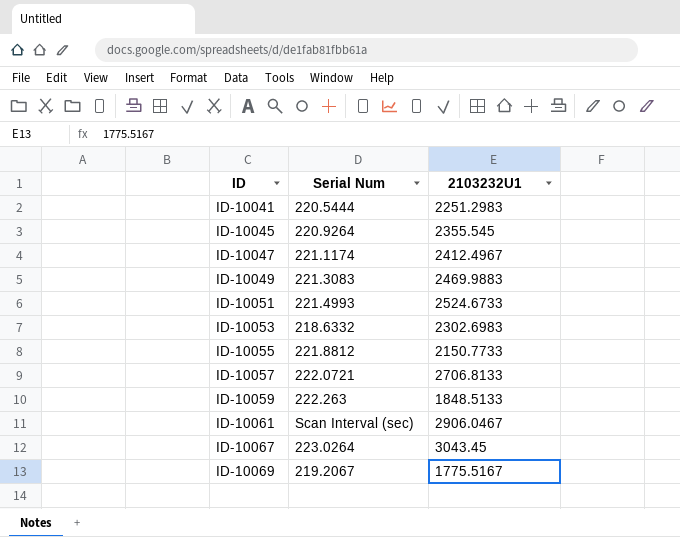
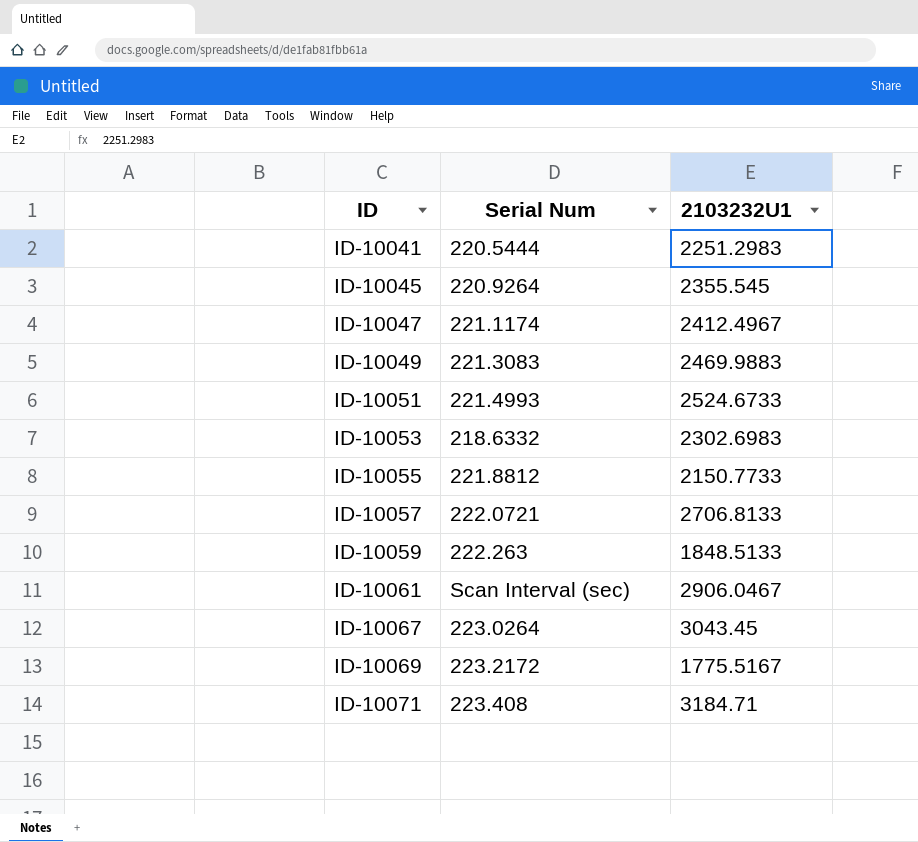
ID-10069 | Serial Num: 219.2067 -> 223.2172
row ID-10071: none -> 223.408 | 3184.71

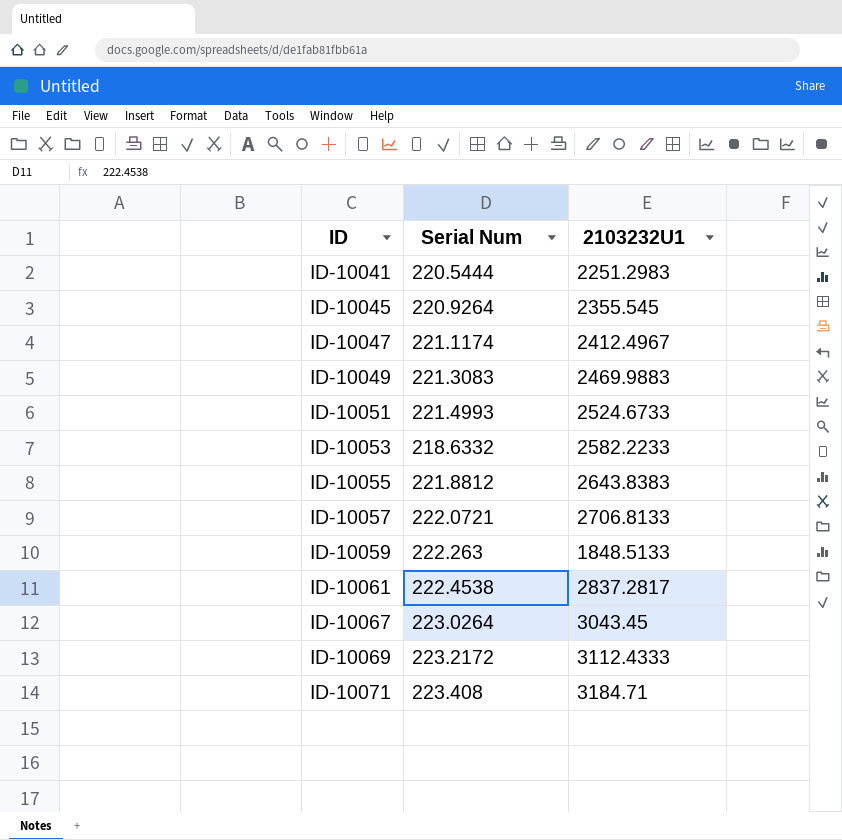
ID-10053 | 2103232U1: 2302.6983 -> 2582.2233
ID-10055 | 2103232U1: 2150.7733 -> 2643.8383
ID-10061 | Serial Num: Scan Interval (sec) -> 222.4538
ID-10061 | 2103232U1: 2906.0467 -> 2837.2817
ID-10069 | 2103232U1: 1775.5167 -> 3112.4333

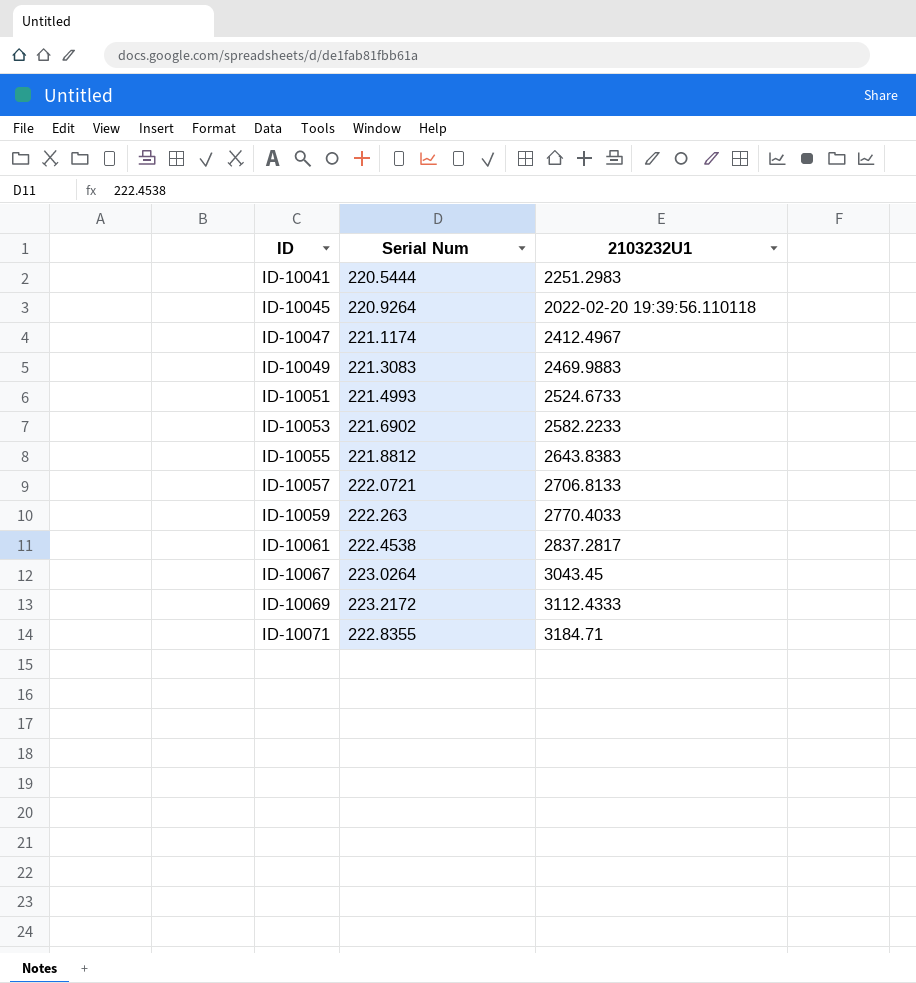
ID-10045 | 2103232U1: 2355.545 -> 2022-02-20 19:39:56.110118
ID-10053 | Serial Num: 218.6332 -> 221.6902
ID-10059 | 2103232U1: 1848.5133 -> 2770.4033
ID-10071 | Serial Num: 223.408 -> 222.8355

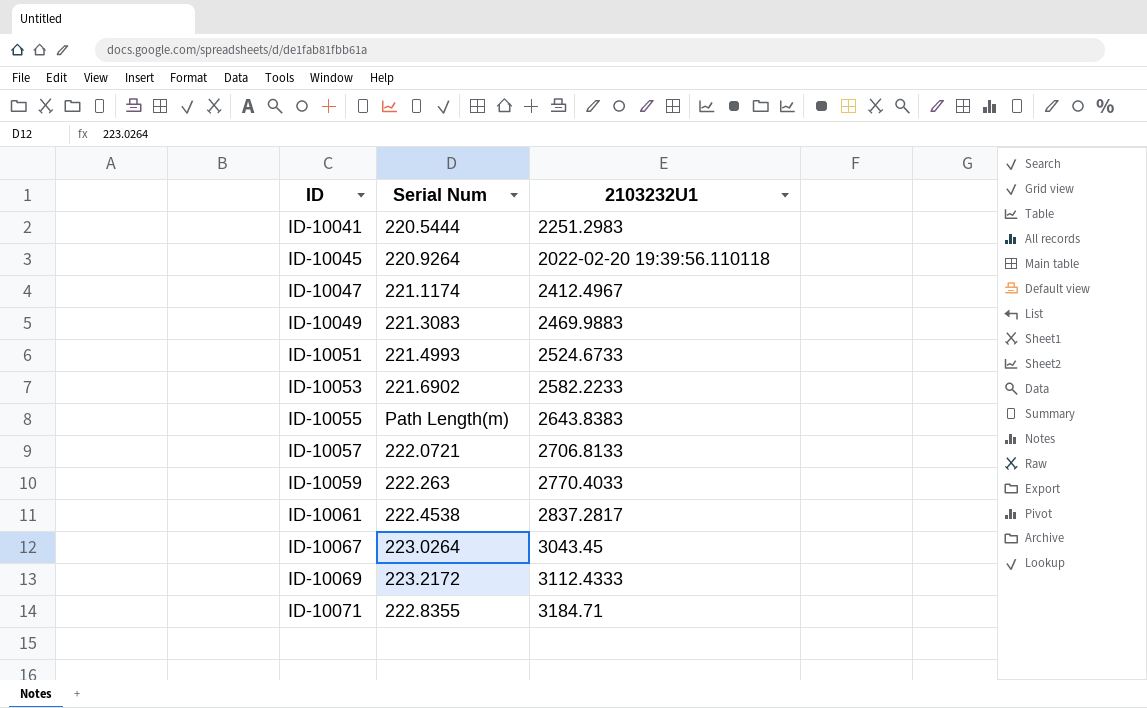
ID-10055 | Serial Num: 221.8812 -> Path Length(m)

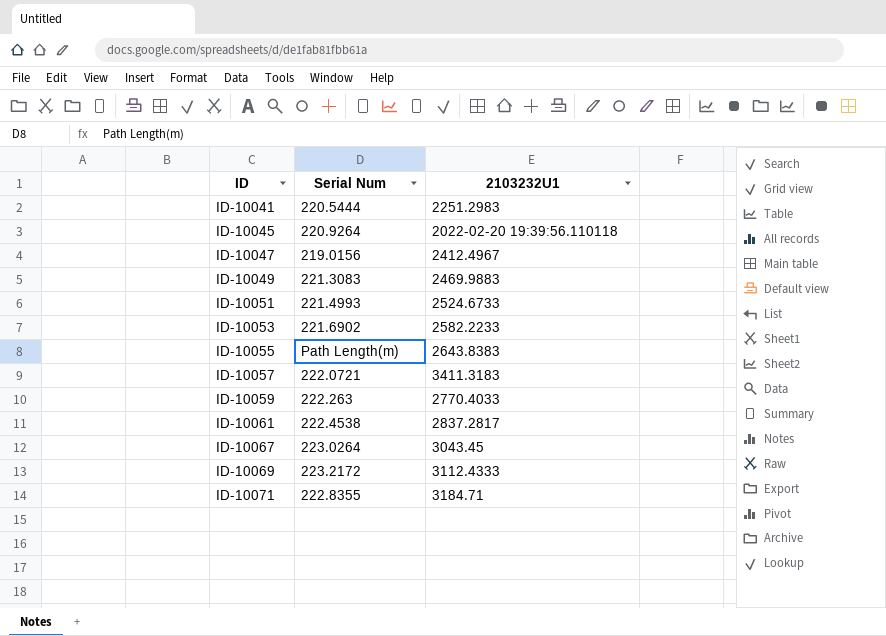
ID-10047 | Serial Num: 221.1174 -> 219.0156
ID-10057 | 2103232U1: 2706.8133 -> 3411.3183

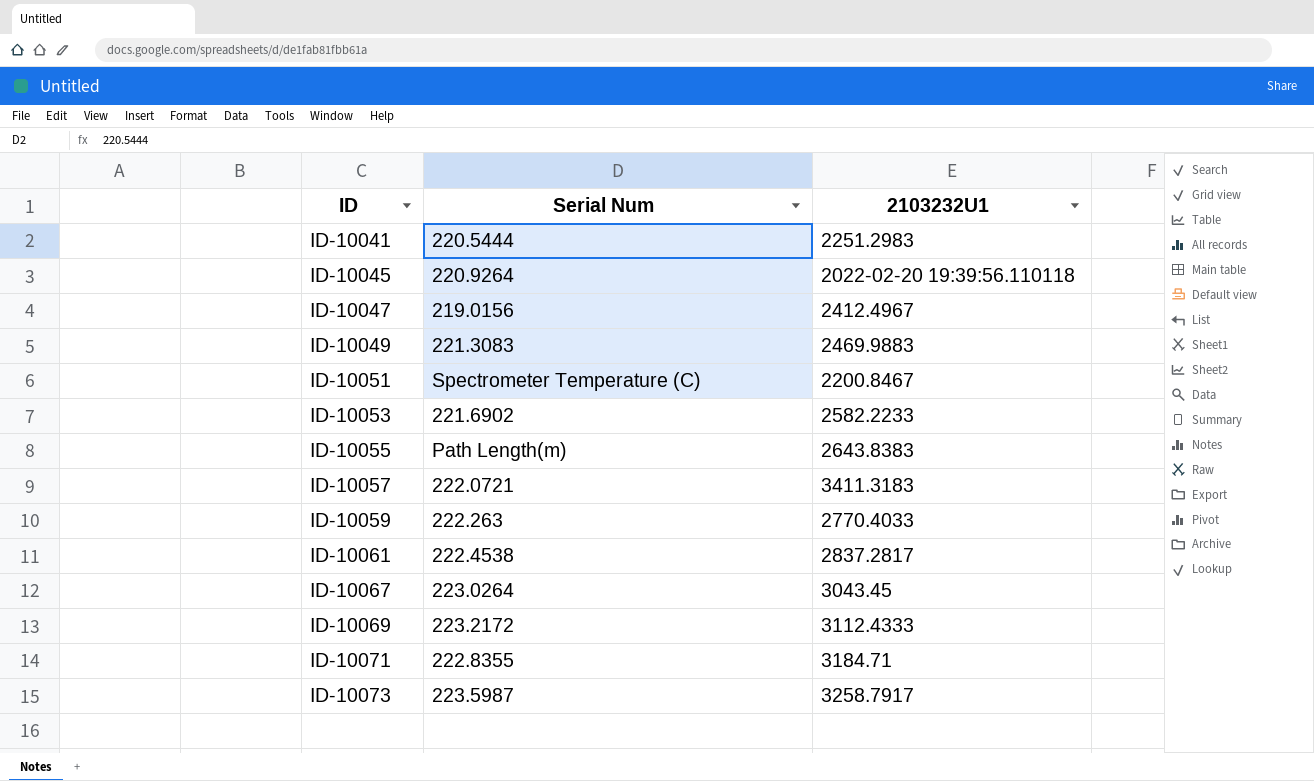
ID-10051 | Serial Num: 221.4993 -> Spectrometer Temperature (C)
ID-10051 | 2103232U1: 2524.6733 -> 2200.8467
row ID-10073: none -> 223.5987 | 3258.7917

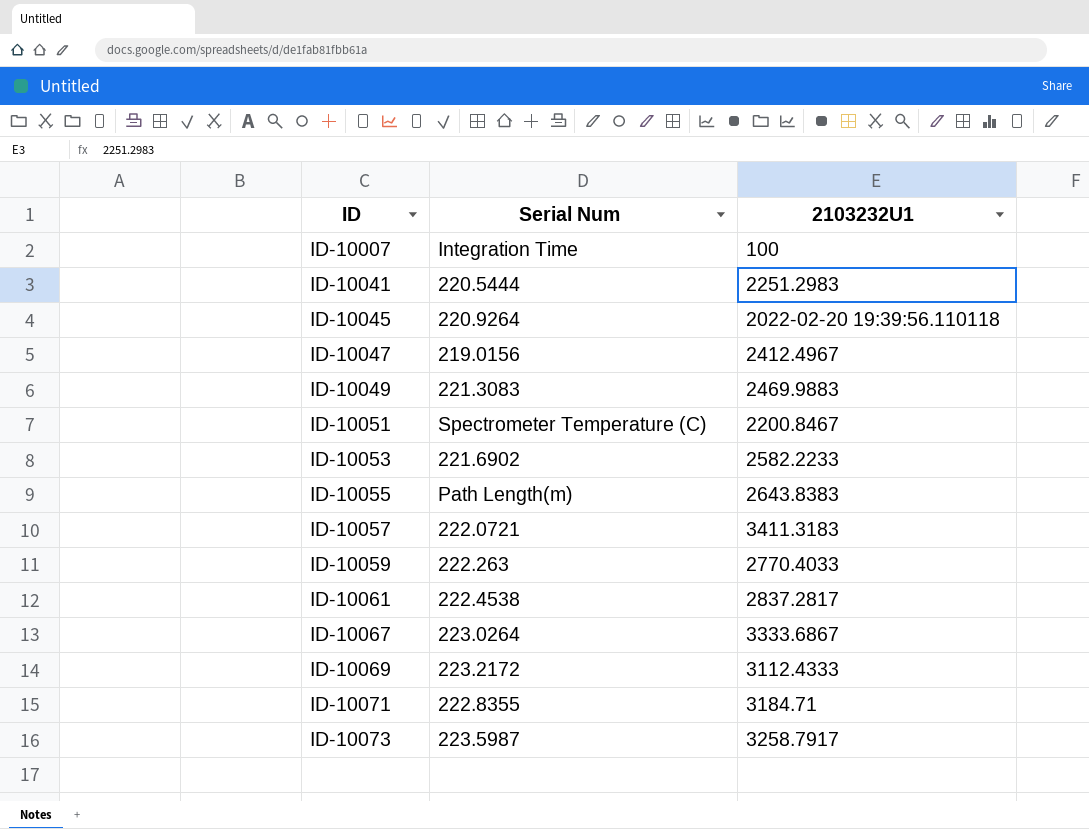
row ID-10007: none -> Integration Time | 100
ID-10067 | 2103232U1: 3043.45 -> 3333.6867

